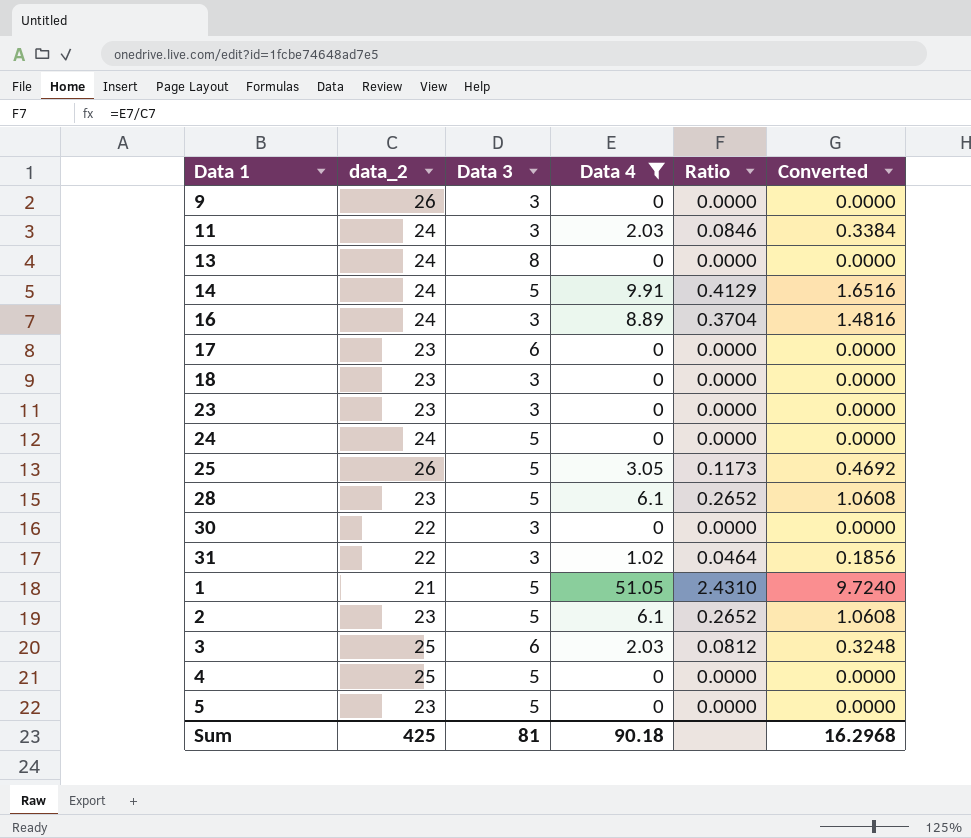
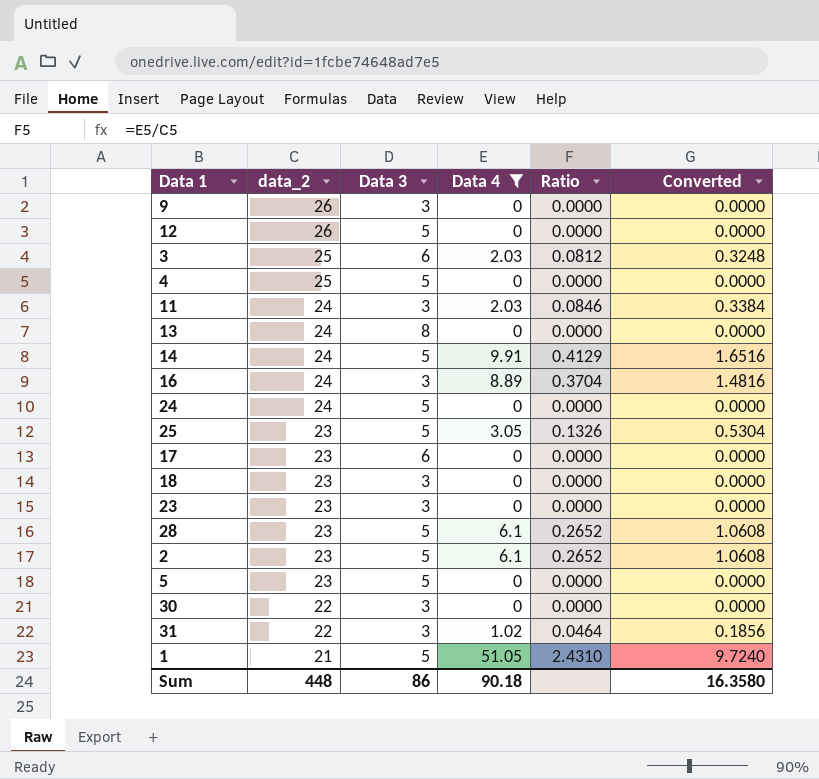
row order: none -> data_2 descending
row 12: none -> 26 | 5 | 0 | 0.0000 | 0.0000
25 | data_2: 26 -> 23
25 | Ratio: 0.1173 -> 0.1326
25 | Converted: 0.4692 -> 0.5304
Sum | data_2: 425 -> 448
Sum | Data 3: 81 -> 86
Sum | Converted: 16.2968 -> 16.3580

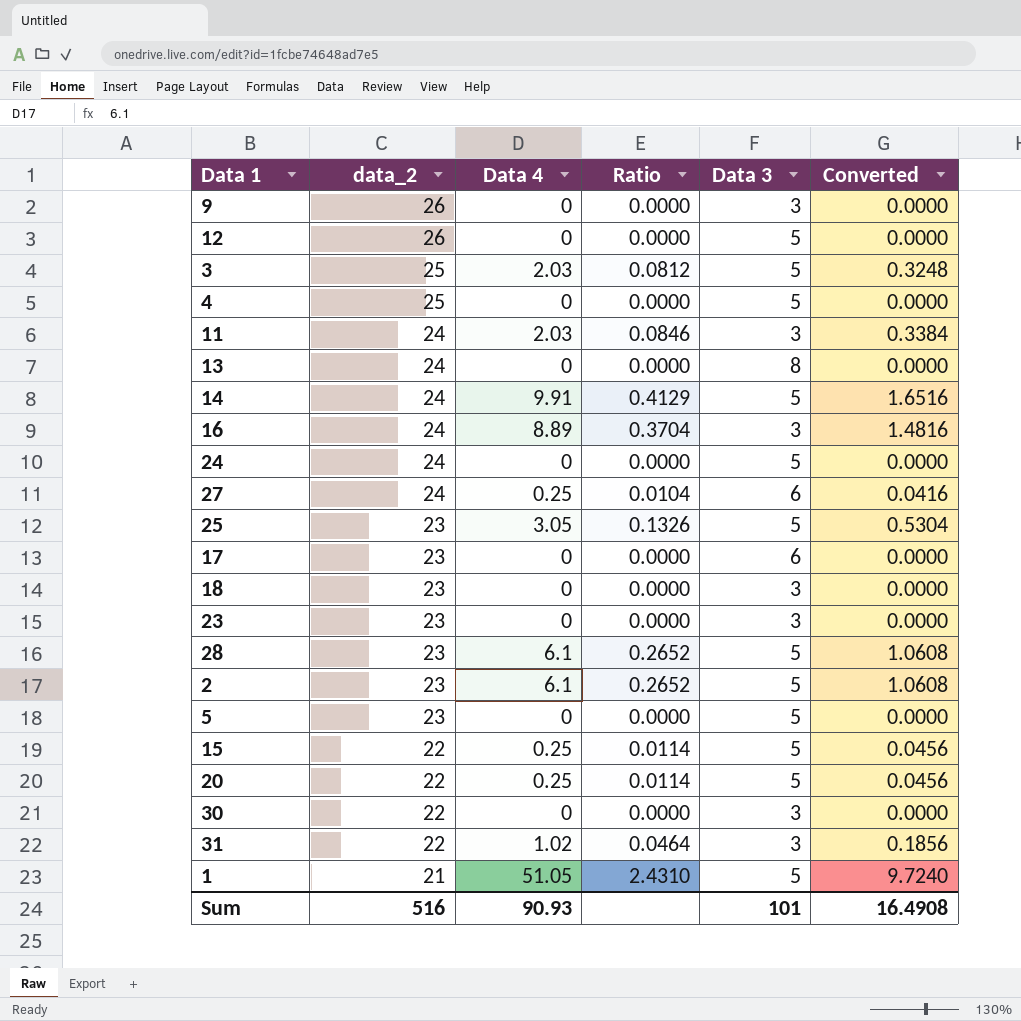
filter: Data 4 != 0.25 -> none
column Data 3 | position: 3 -> 5
3 | Data 3: 6 -> 5
Sum | data_2: 448 -> 516
Sum | Data 4: 90.18 -> 90.93
Sum | Data 3: 86 -> 101
Sum | Converted: 16.3580 -> 16.4908

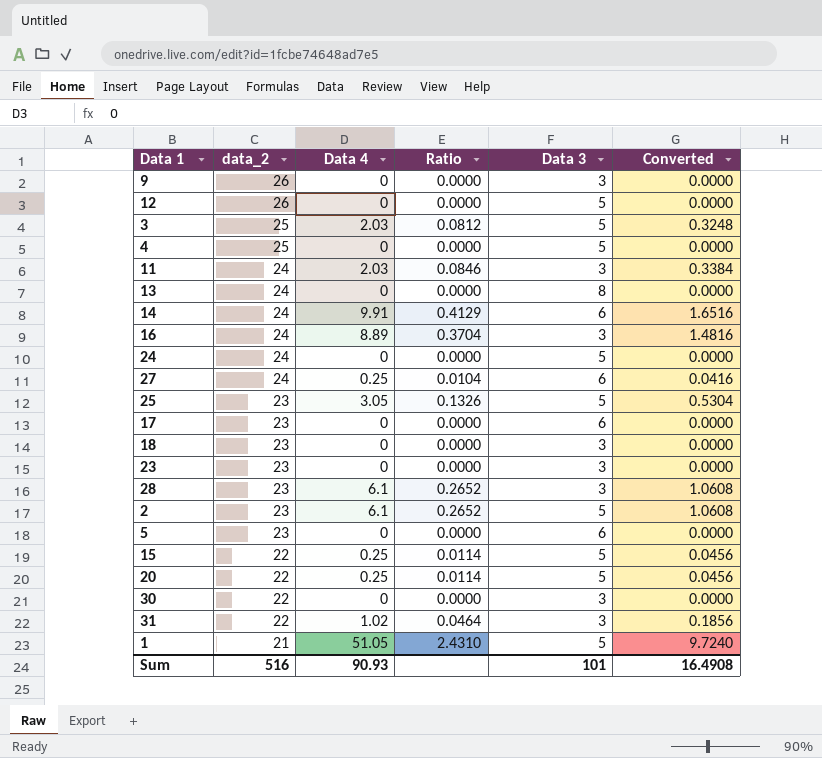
14 | Data 3: 5 -> 6
28 | Data 3: 5 -> 3
5 | Data 3: 5 -> 6

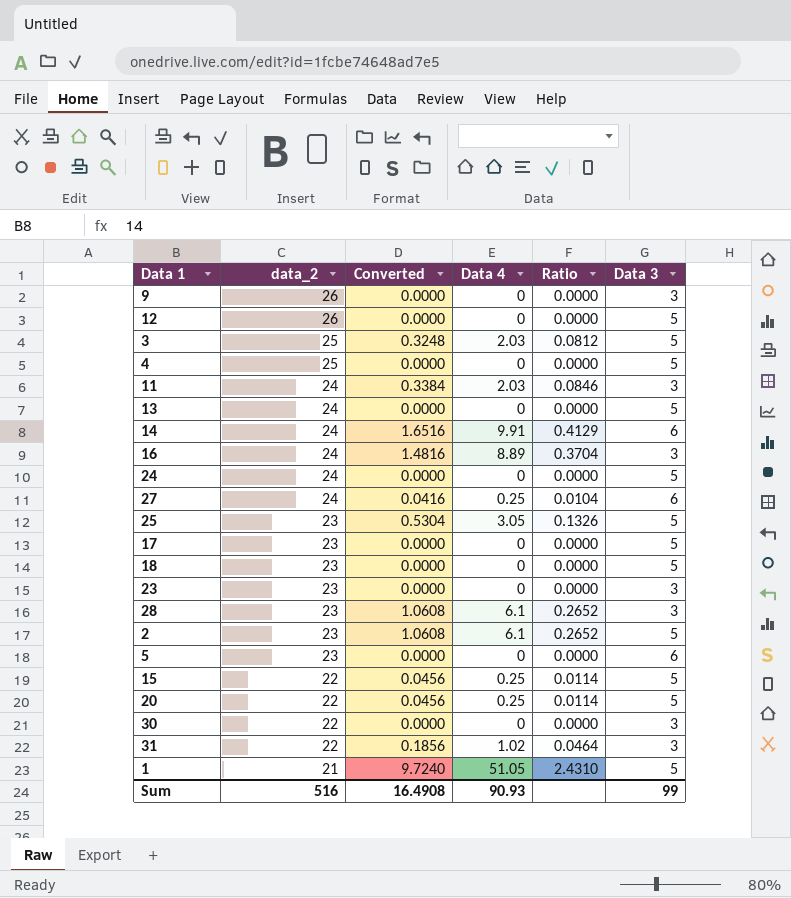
column Converted | position: 6 -> 3
13 | Data 3: 8 -> 5
17 | Data 3: 6 -> 5
18 | Data 3: 3 -> 5
Sum | Data 3: 101 -> 99

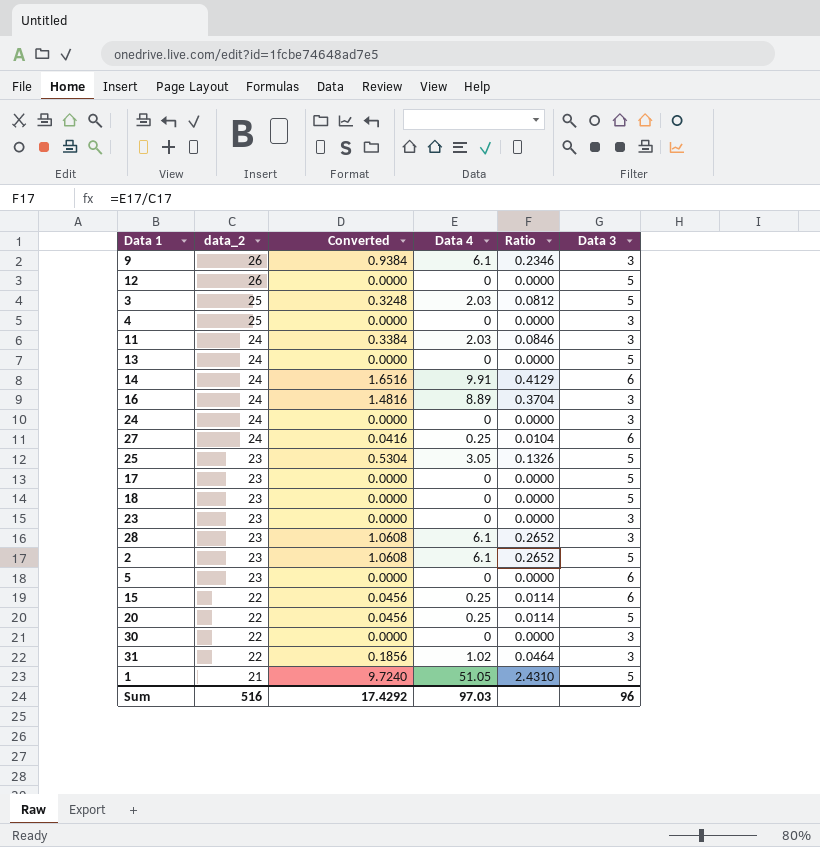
9 | Converted: 0.0000 -> 0.9384
9 | Data 4: 0 -> 6.1
9 | Ratio: 0.0000 -> 0.2346
4 | Data 3: 5 -> 3
24 | Data 3: 5 -> 3
15 | Data 3: 5 -> 6
Sum | Converted: 16.4908 -> 17.4292
Sum | Data 4: 90.93 -> 97.03
Sum | Data 3: 99 -> 96

